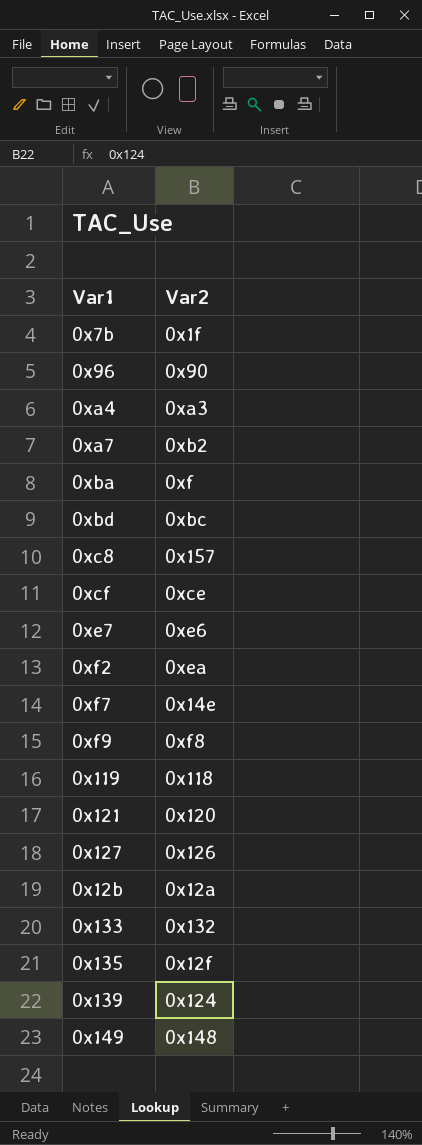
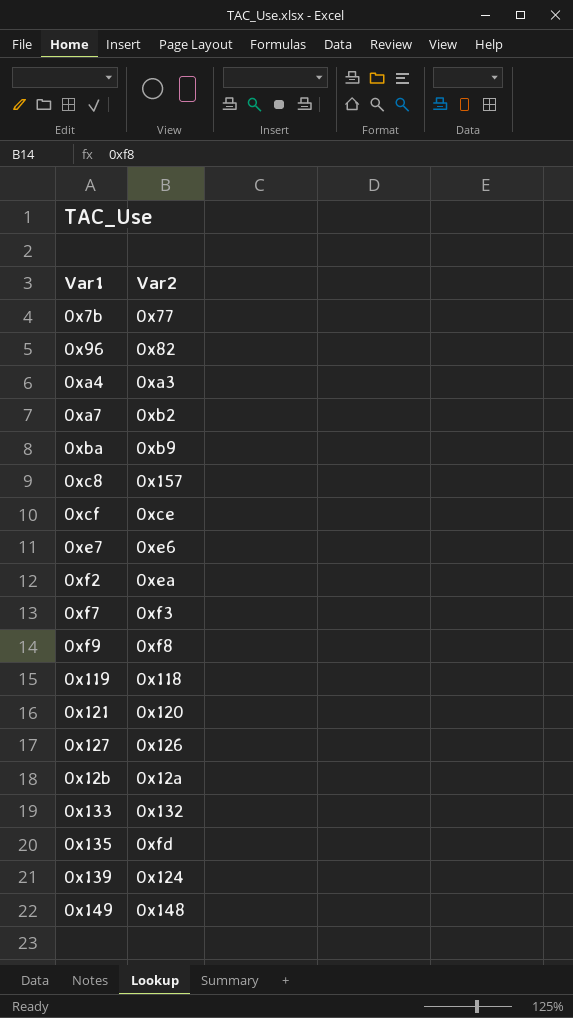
row 0xbd: 0xbc -> none
0x7b | Var2: 0x1f -> 0x77
0x96 | Var2: 0x90 -> 0x82
0xba | Var2: 0xf -> 0xb9
0xf7 | Var2: 0x14e -> 0xf3
0x135 | Var2: 0x12f -> 0xfd

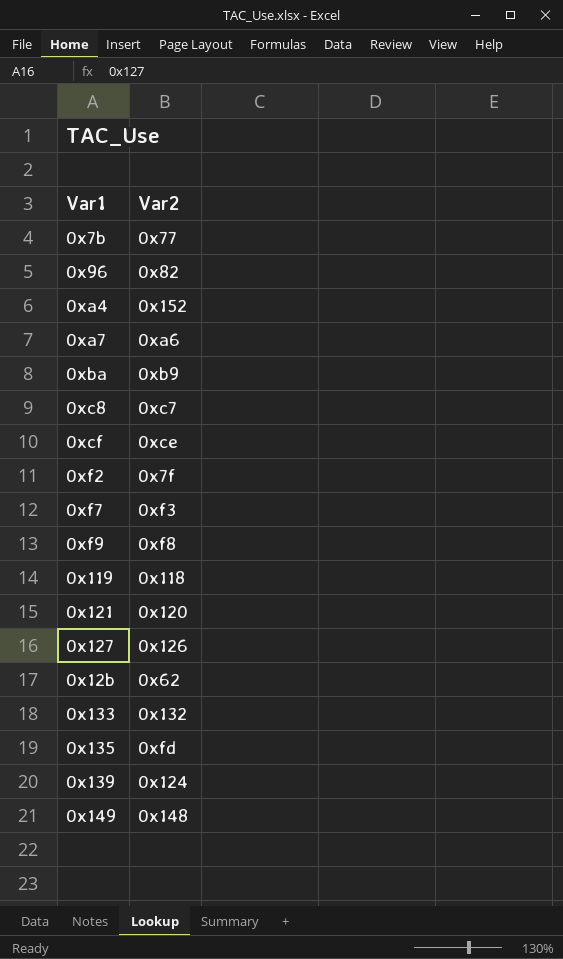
row 0xe7: 0xe6 -> none
0xa4 | Var2: 0xa3 -> 0x152
0xa7 | Var2: 0xb2 -> 0xa6
0xc8 | Var2: 0x157 -> 0xc7
0xf2 | Var2: 0xea -> 0x7f
0x12b | Var2: 0x12a -> 0x62

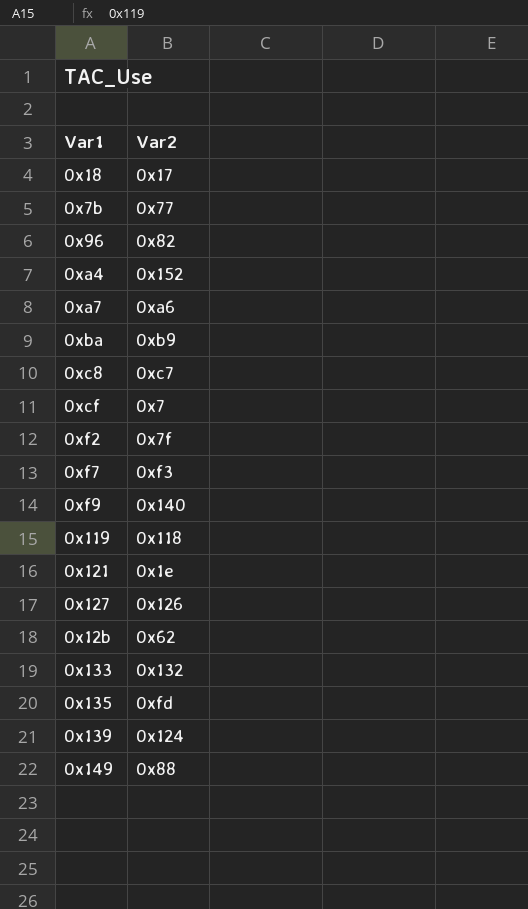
row 0x18: none -> 0x17
0xcf | Var2: 0xce -> 0x7
0xf9 | Var2: 0xf8 -> 0x140
0x121 | Var2: 0x120 -> 0x1e
0x149 | Var2: 0x148 -> 0x88

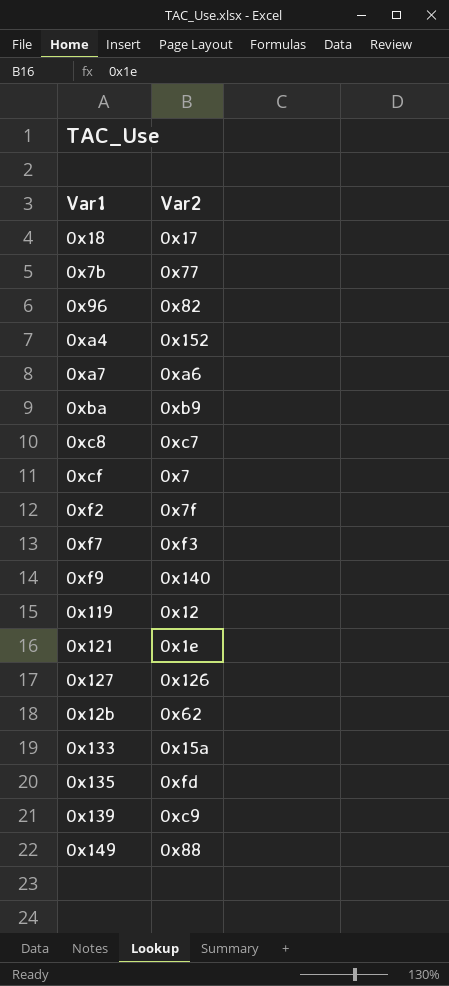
0x119 | Var2: 0x118 -> 0x12
0x133 | Var2: 0x132 -> 0x15a
0x139 | Var2: 0x124 -> 0xc9

